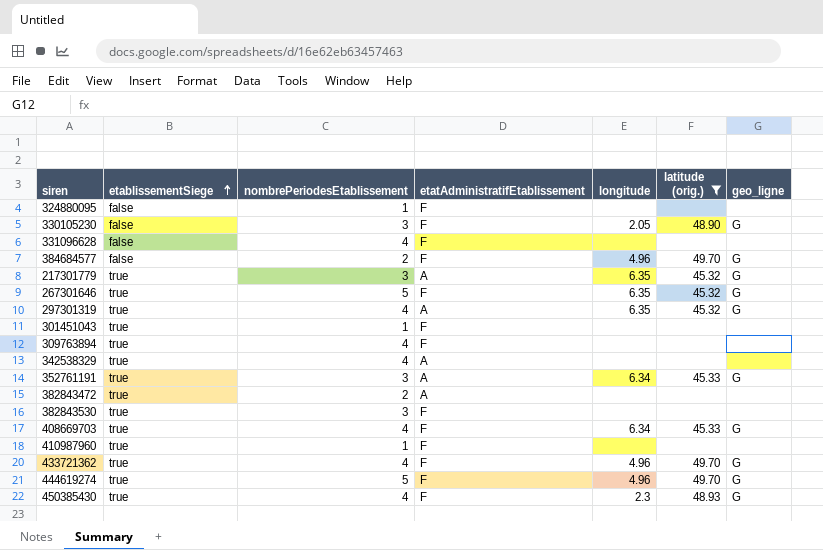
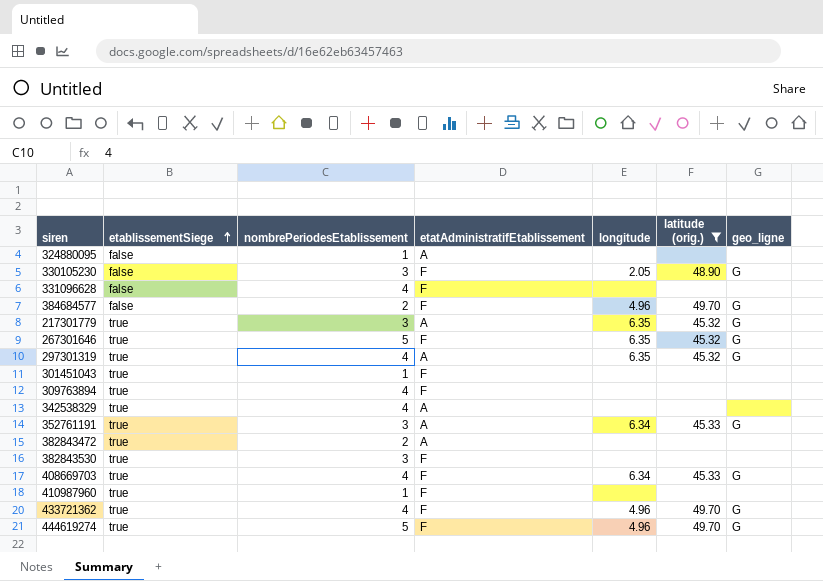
row 450385430: true | 4 | F | 2.3 | 48.93 | G -> none
324880095 | etatAdministratifEtablissement: F -> A

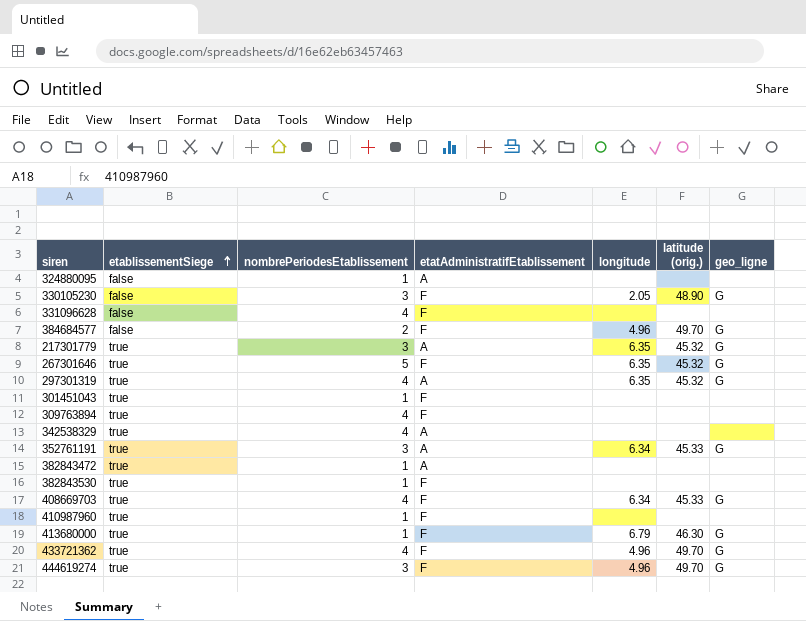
filter: latitude (orig.) != 46.30 -> none
382843472 | nombrePeriodesEtablissement: 2 -> 1
382843530 | nombrePeriodesEtablissement: 3 -> 1
444619274 | nombrePeriodesEtablissement: 5 -> 3

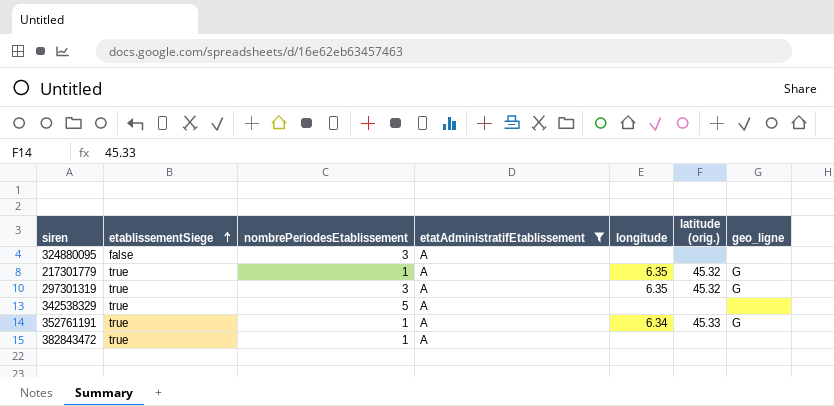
filter: none -> etatAdministratifEtablissement = A
324880095 | nombrePeriodesEtablissement: 1 -> 3
217301779 | nombrePeriodesEtablissement: 3 -> 1
297301319 | nombrePeriodesEtablissement: 4 -> 3
342538329 | nombrePeriodesEtablissement: 4 -> 5
352761191 | nombrePeriodesEtablissement: 3 -> 1

